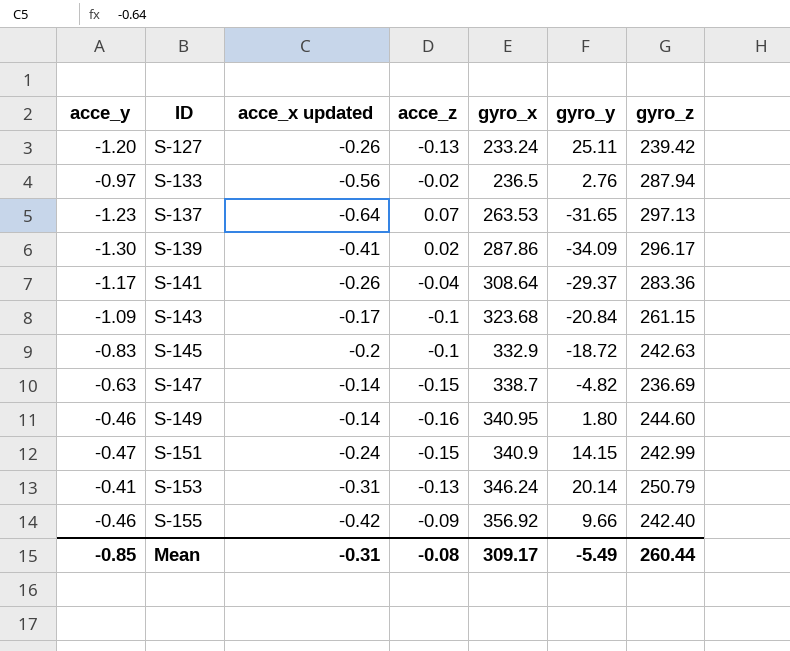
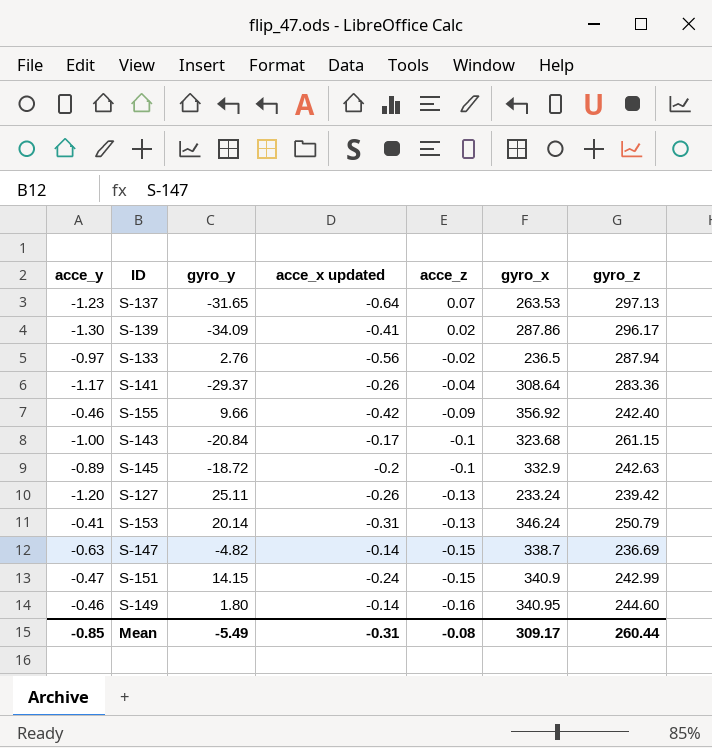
row order: ID ascending -> acce_z descending
column gyro_y | position: 6 -> 3
S-143 | acce_y: -1.09 -> -1.00
S-145 | acce_y: -0.83 -> -0.89

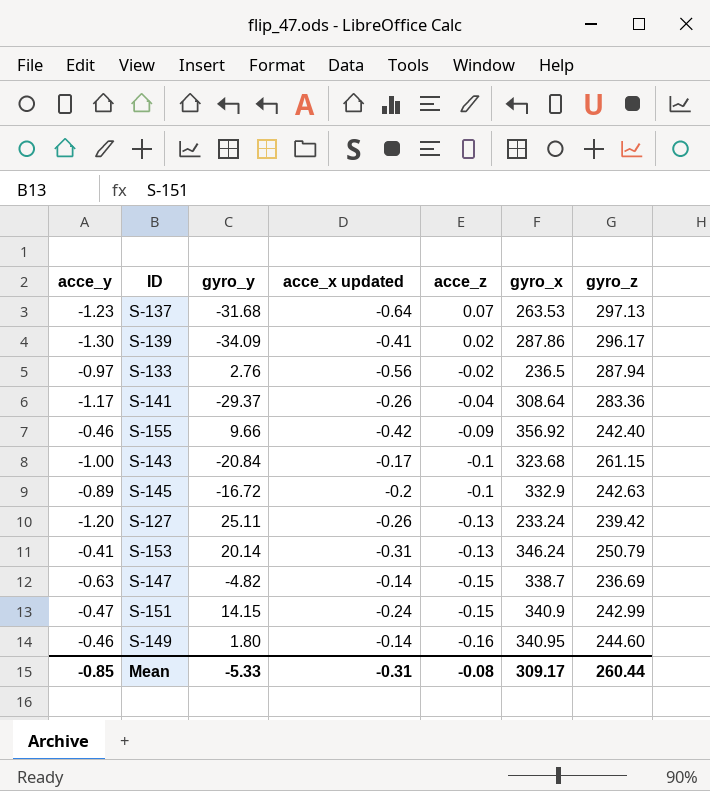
S-137 | gyro_y: -31.65 -> -31.68
S-145 | gyro_y: -18.72 -> -16.72
Mean | gyro_y: -5.49 -> -5.33

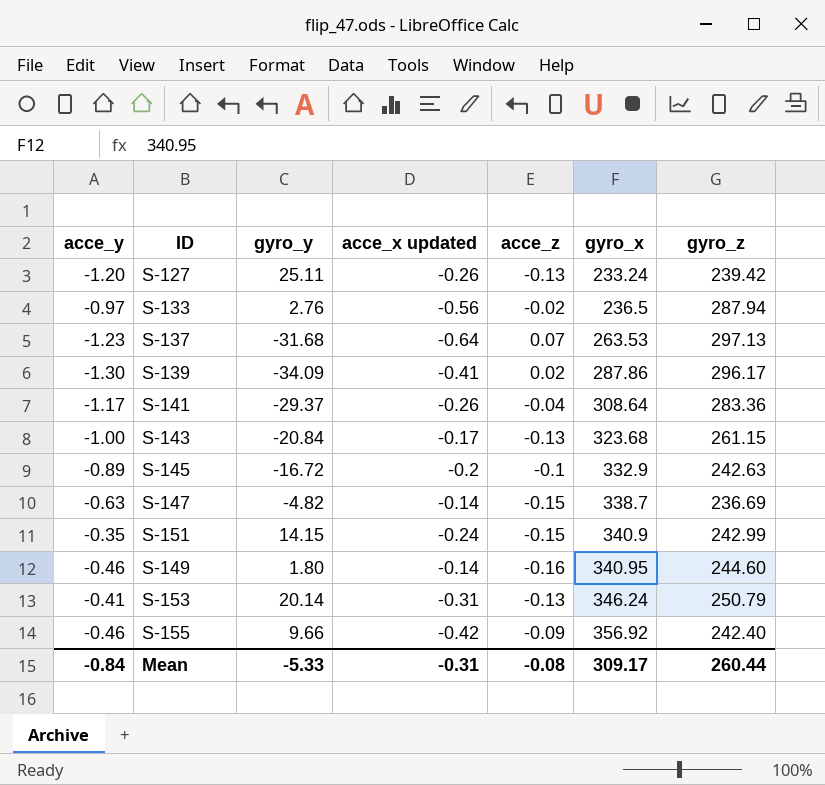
row order: acce_z descending -> gyro_x ascending
S-143 | acce_z: -0.1 -> -0.13
S-151 | acce_y: -0.47 -> -0.35
Mean | acce_y: -0.85 -> -0.84

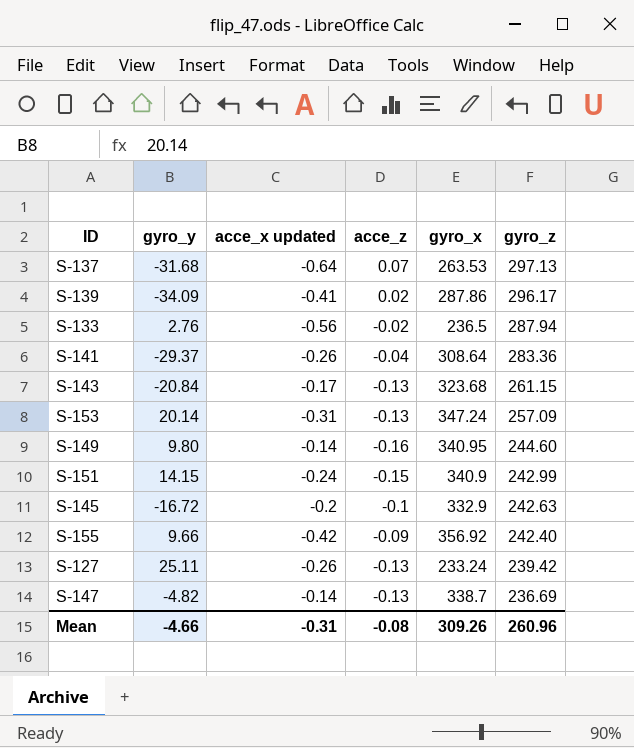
row order: gyro_x ascending -> gyro_z descending
column acce_y | position: 1 -> none
S-153 | gyro_x: 346.24 -> 347.24
S-153 | gyro_z: 250.79 -> 257.09
S-149 | gyro_y: 1.80 -> 9.80
S-147 | acce_z: -0.15 -> -0.13
Mean | gyro_y: -5.33 -> -4.66
Mean | gyro_x: 309.17 -> 309.26
Mean | gyro_z: 260.44 -> 260.96

